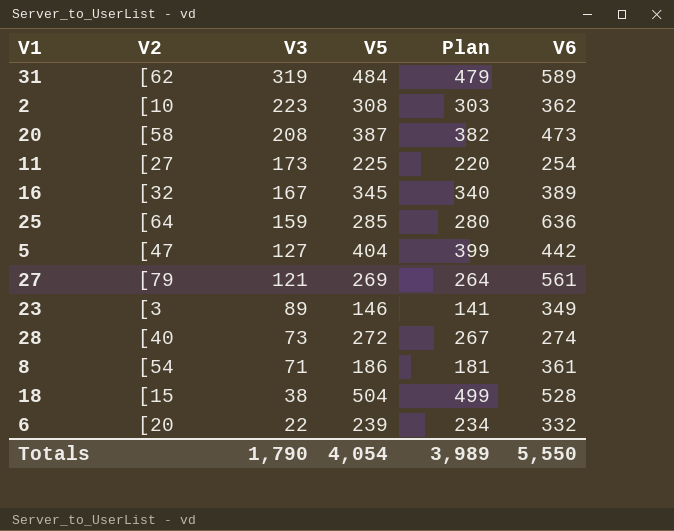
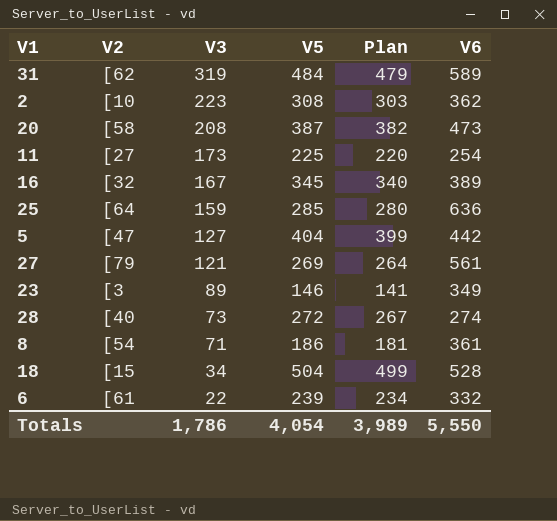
18 | V3: 38 -> 34
6 | V2: [20 -> [61
Totals | V3: 1,790 -> 1,786

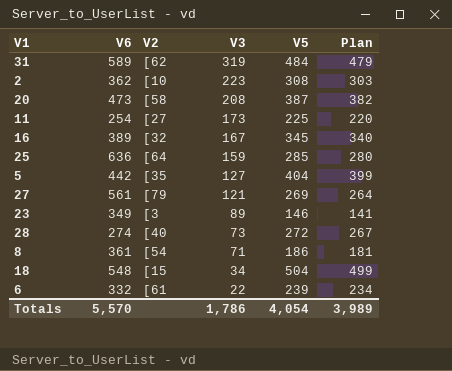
column V6 | position: 6 -> 2
5 | V2: [47 -> [35
18 | V6: 528 -> 548
Totals | V6: 5,550 -> 5,570

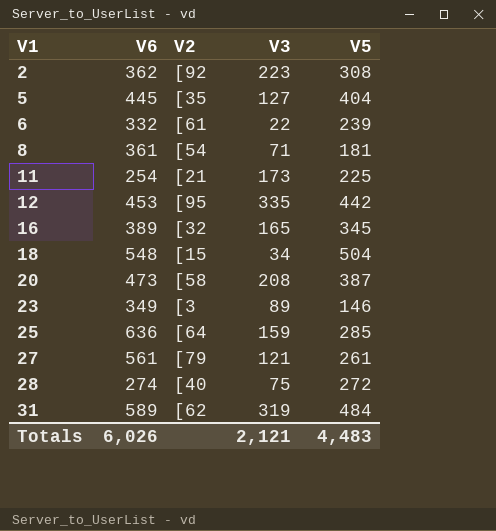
row order: V3 descending -> V1 ascending
column Plan | formula: [V5] - 5 -> none
2 | V2: [10 -> [92
5 | V6: 442 -> 445
8 | V5: 186 -> 181
11 | V2: [27 -> [21
row 12: none -> 453 | [95 | 335 | 442
16 | V3: 167 -> 165
27 | V5: 269 -> 261
28 | V3: 73 -> 75
Totals | V6: 5,570 -> 6,026
Totals | V3: 1,786 -> 2,121
Totals | V5: 4,054 -> 4,483

